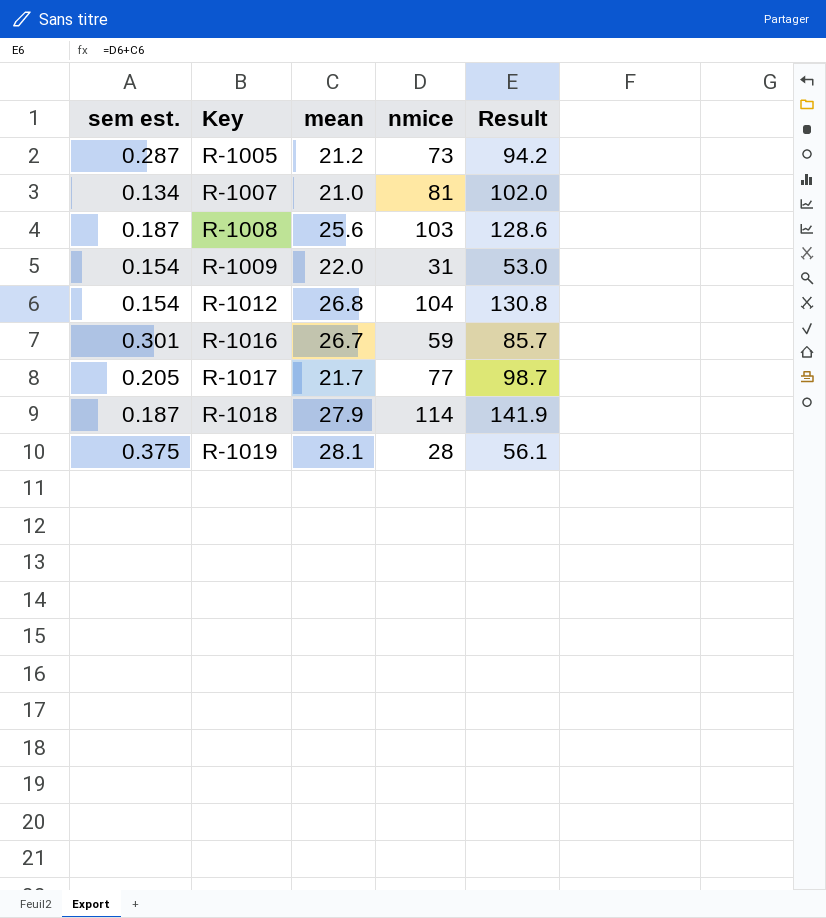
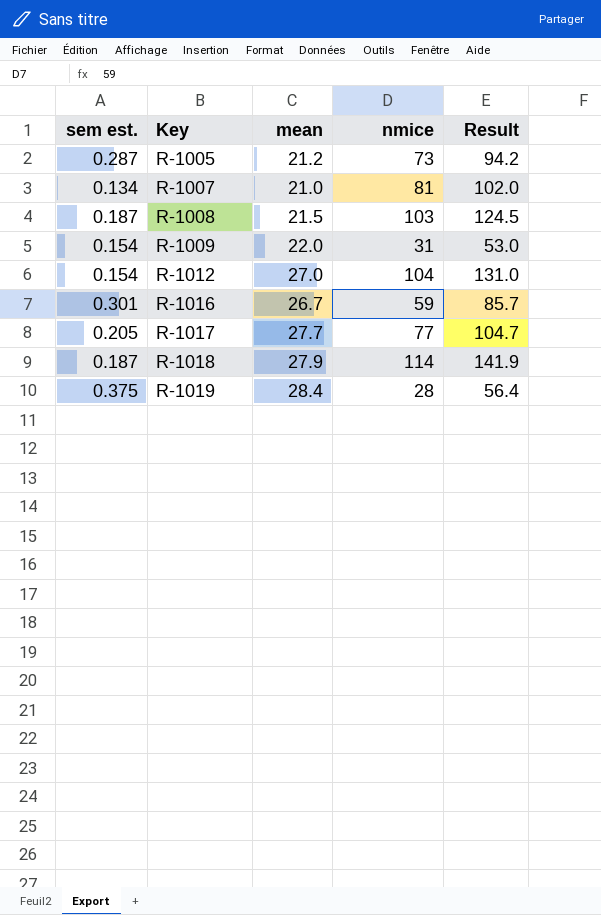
R-1008 | mean: 25.6 -> 21.5
R-1008 | Result: 128.6 -> 124.5
R-1012 | mean: 26.8 -> 27.0
R-1012 | Result: 130.8 -> 131.0
R-1017 | mean: 21.7 -> 27.7
R-1017 | Result: 98.7 -> 104.7
R-1019 | mean: 28.1 -> 28.4
R-1019 | Result: 56.1 -> 56.4

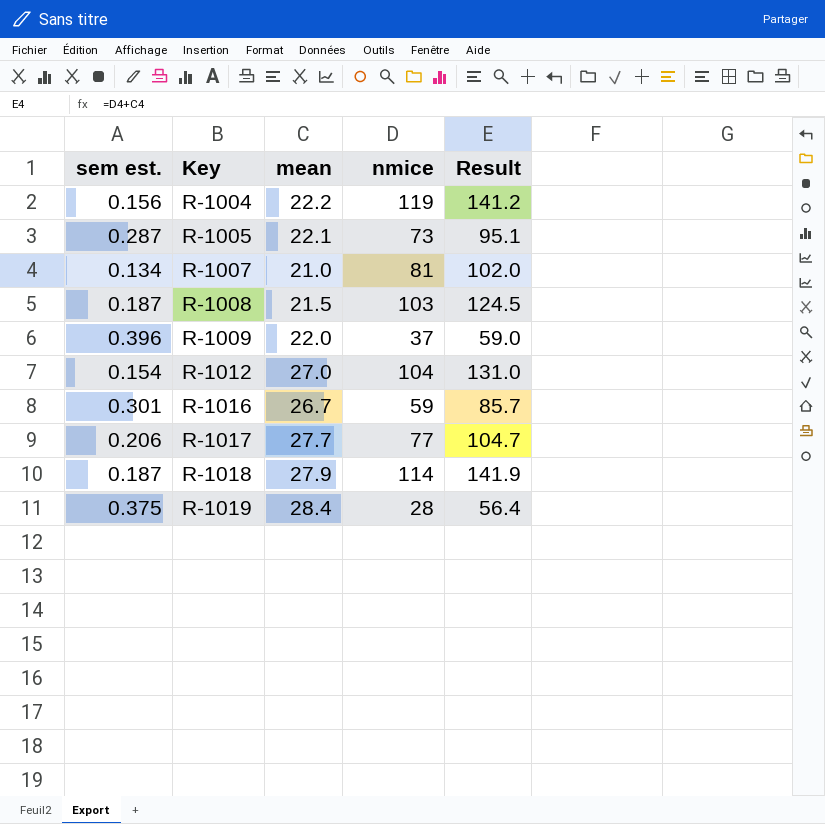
row R-1004: none -> 0.156 | 22.2 | 119 | 141.2
R-1005 | mean: 21.2 -> 22.1
R-1005 | Result: 94.2 -> 95.1
R-1009 | sem est.: 0.154 -> 0.396
R-1009 | nmice: 31 -> 37
R-1009 | Result: 53.0 -> 59.0
R-1017 | sem est.: 0.205 -> 0.206

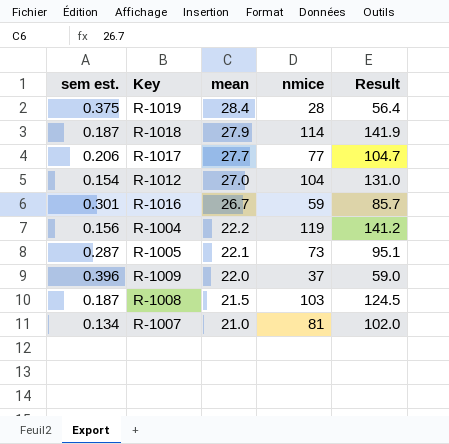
row order: Key ascending -> mean descending

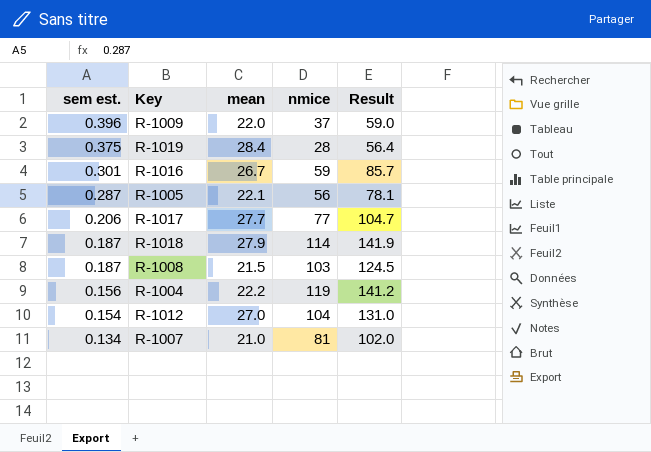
row order: mean descending -> sem est. descending
R-1005 | nmice: 73 -> 56
R-1005 | Result: 95.1 -> 78.1

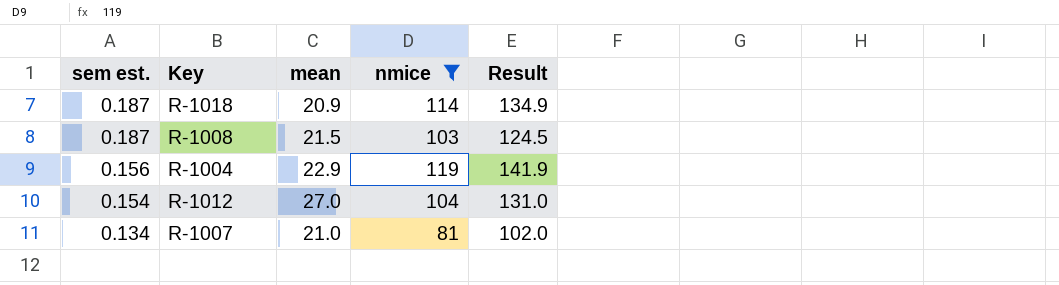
filter: none -> nmice >= 81
R-1018 | mean: 27.9 -> 20.9
R-1018 | Result: 141.9 -> 134.9
R-1004 | mean: 22.2 -> 22.9
R-1004 | Result: 141.2 -> 141.9

